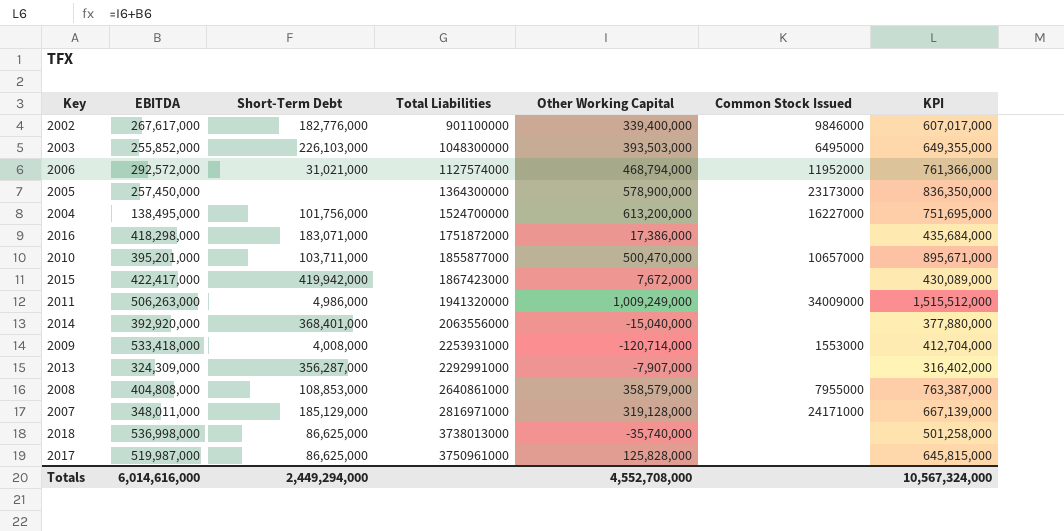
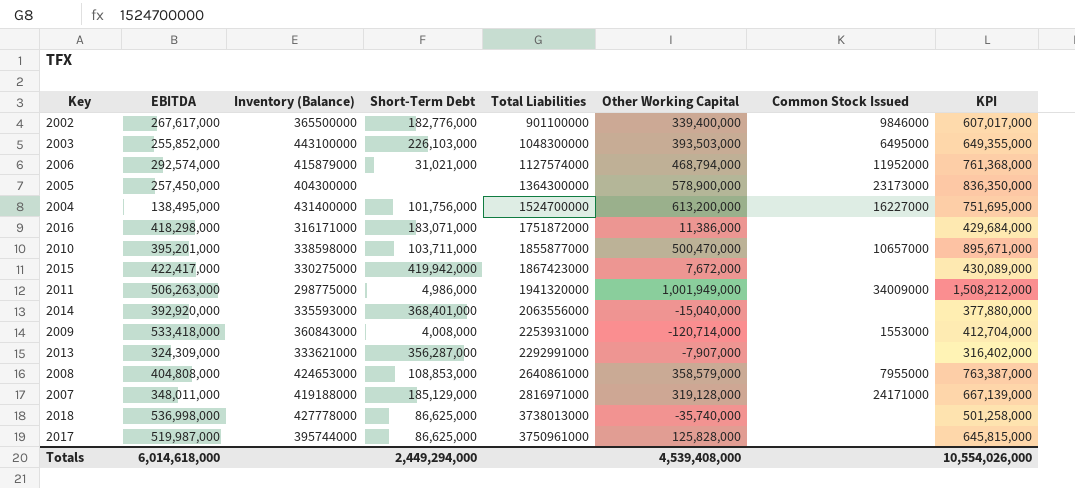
column Inventory (Balance) | position: none -> 3
2006 | EBITDA: 292,572,000 -> 292,574,000
2006 | KPI: 761,366,000 -> 761,368,000
2016 | Other Working Capital: 17,386,000 -> 11,386,000
2016 | KPI: 435,684,000 -> 429,684,000
2011 | Other Working Capital: 1,009,249,000 -> 1,001,949,000
2011 | KPI: 1,515,512,000 -> 1,508,212,000
Totals | EBITDA: 6,014,616,000 -> 6,014,618,000
Totals | Other Working Capital: 4,552,708,000 -> 4,539,408,000
Totals | KPI: 10,567,324,000 -> 10,554,026,000

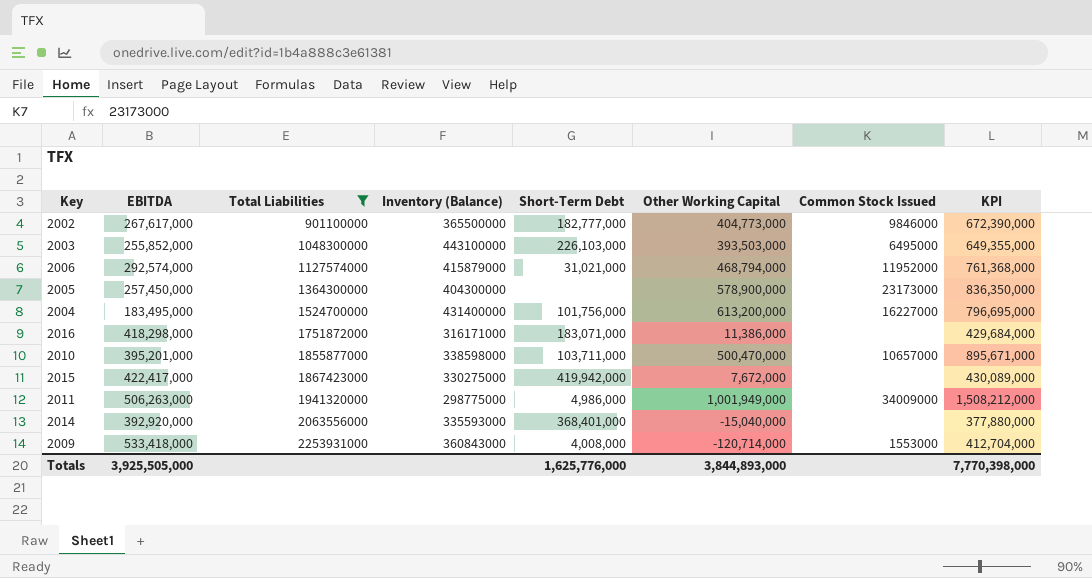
filter: none -> Total Liabilities <= 2253931000
column Total Liabilities | position: 5 -> 3
2002 | Short-Term Debt: 182,776,000 -> 182,777,000
2002 | Other Working Capital: 339,400,000 -> 404,773,000
2002 | KPI: 607,017,000 -> 672,390,000
2004 | EBITDA: 138,495,000 -> 183,495,000
2004 | KPI: 751,695,000 -> 796,695,000
Totals | EBITDA: 6,014,618,000 -> 3,925,505,000
Totals | Short-Term Debt: 2,449,294,000 -> 1,625,776,000
Totals | Other Working Capital: 4,539,408,000 -> 3,844,893,000
Totals | KPI: 10,554,026,000 -> 7,770,398,000

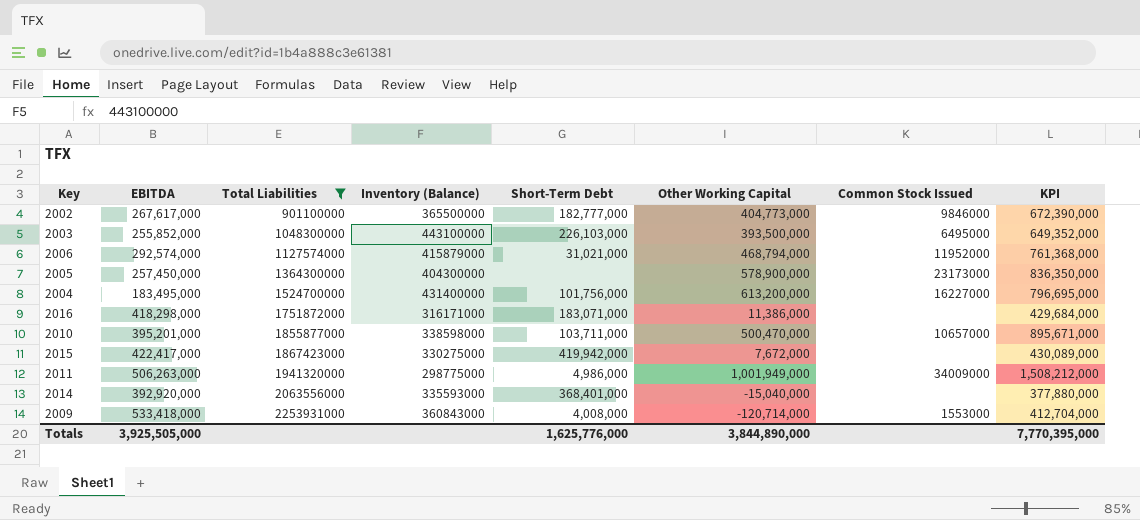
2003 | Other Working Capital: 393,503,000 -> 393,500,000
2003 | KPI: 649,355,000 -> 649,352,000
Totals | Other Working Capital: 3,844,893,000 -> 3,844,890,000
Totals | KPI: 7,770,398,000 -> 7,770,395,000

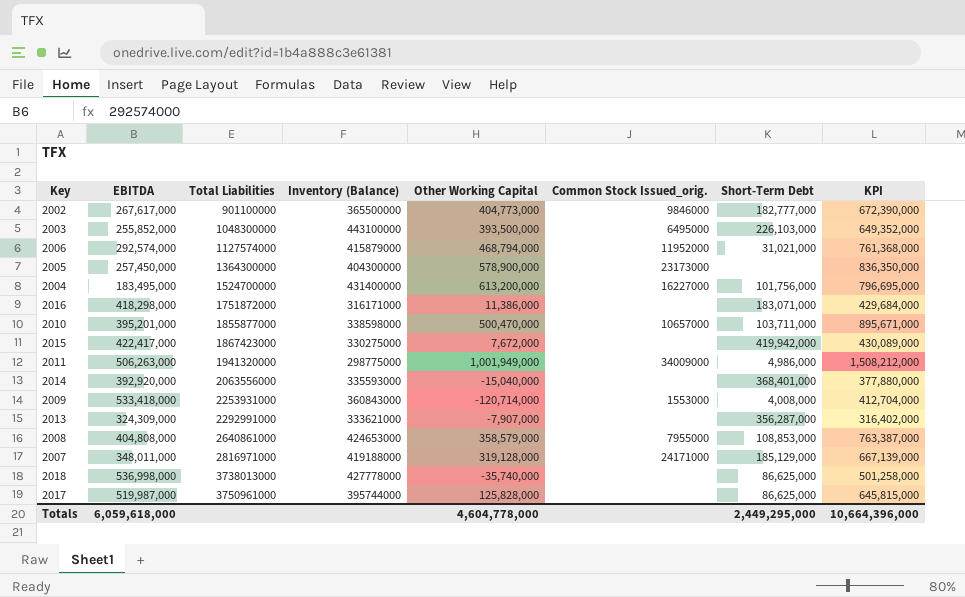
filter: Total Liabilities <= 2253931000 -> none
column name: Common Stock Issued -> Common Stock Issued_orig.
column Short-Term Debt | position: 5 -> 7
Totals | EBITDA: 3,925,505,000 -> 6,059,618,000
Totals | Other Working Capital: 3,844,890,000 -> 4,604,778,000
Totals | Short-Term Debt: 1,625,776,000 -> 2,449,295,000
Totals | KPI: 7,770,395,000 -> 10,664,396,000

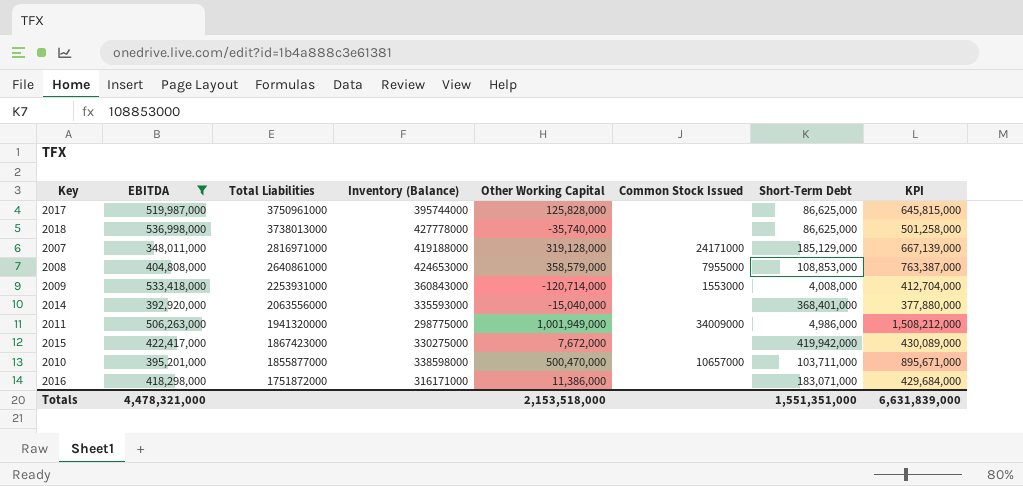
filter: none -> EBITDA >= 348,011,000
row order: Total Liabilities ascending -> Total Liabilities descending
column name: Common Stock Issued_orig. -> Common Stock Issued
Totals | EBITDA: 6,059,618,000 -> 4,478,321,000
Totals | Other Working Capital: 4,604,778,000 -> 2,153,518,000
Totals | Short-Term Debt: 2,449,295,000 -> 1,551,351,000
Totals | KPI: 10,664,396,000 -> 6,631,839,000

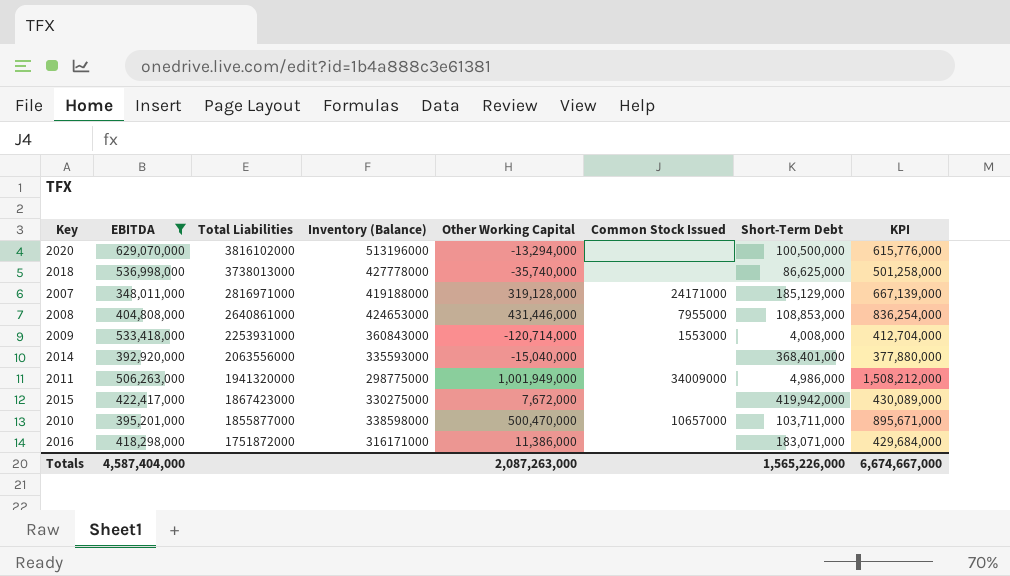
row 2017: 519,987,000 | 3750961000 | 395744000 | 125,828,000 | none | 86,625,000 | 645,815,000 -> none
row 2020: none -> 629,070,000 | 3816102000 | 513196000 | -13,294,000 | none | 100,500,000 | 615,776,000
2008 | Other Working Capital: 358,579,000 -> 431,446,000
2008 | KPI: 763,387,000 -> 836,254,000
Totals | EBITDA: 4,478,321,000 -> 4,587,404,000
Totals | Other Working Capital: 2,153,518,000 -> 2,087,263,000
Totals | Short-Term Debt: 1,551,351,000 -> 1,565,226,000
Totals | KPI: 6,631,839,000 -> 6,674,667,000

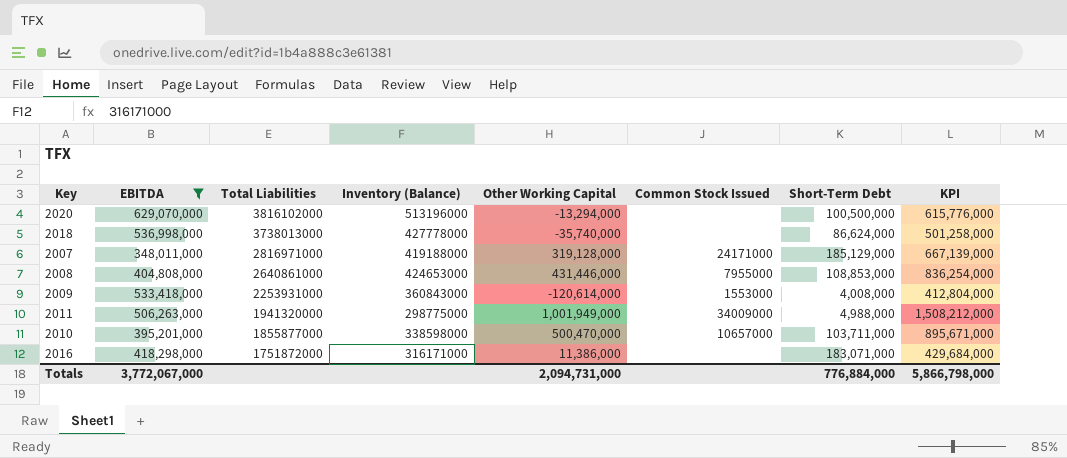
row 2014: 392,920,000 | 2063556000 | 335593000 | -15,040,000 | none | 368,401,000 | 377,880,000 -> none
row 2015: 422,417,000 | 1867423000 | 330275000 | 7,672,000 | none | 419,942,000 | 430,089,000 -> none
2018 | Short-Term Debt: 86,625,000 -> 86,624,000
2009 | Other Working Capital: -120,714,000 -> -120,614,000
2009 | KPI: 412,704,000 -> 412,804,000
2011 | Short-Term Debt: 4,986,000 -> 4,988,000
Totals | EBITDA: 4,587,404,000 -> 3,772,067,000
Totals | Other Working Capital: 2,087,263,000 -> 2,094,731,000
Totals | Short-Term Debt: 1,565,226,000 -> 776,884,000
Totals | KPI: 6,674,667,000 -> 5,866,798,000

